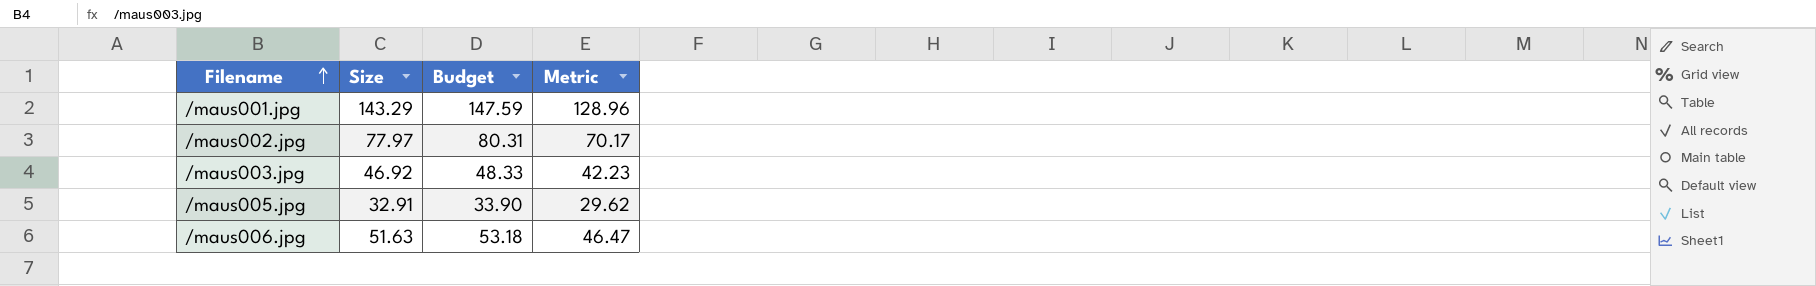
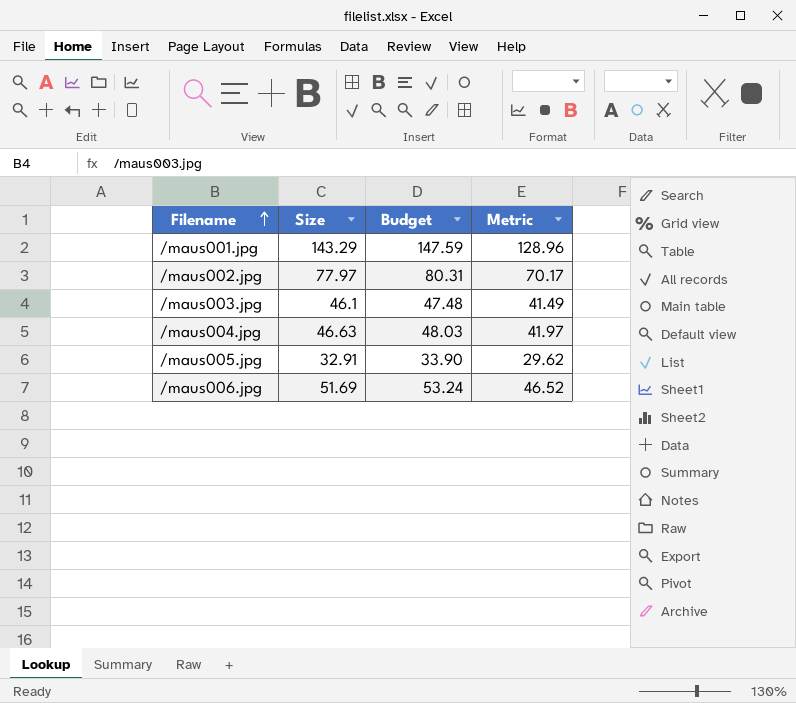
/maus003.jpg | Size: 46.92 -> 46.1
/maus003.jpg | Budget: 48.33 -> 47.48
/maus003.jpg | Metric: 42.23 -> 41.49
row /maus004.jpg: none -> 46.63 | 48.03 | 41.97
/maus006.jpg | Size: 51.63 -> 51.69
/maus006.jpg | Budget: 53.18 -> 53.24
/maus006.jpg | Metric: 46.47 -> 46.52

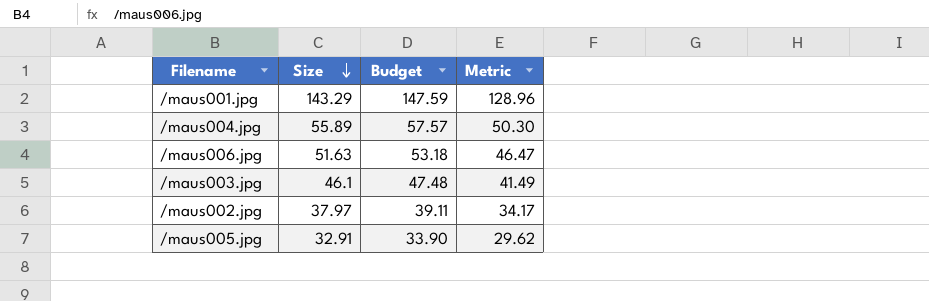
row order: Filename ascending -> Size descending
/maus004.jpg | Size: 46.63 -> 55.89
/maus004.jpg | Budget: 48.03 -> 57.57
/maus004.jpg | Metric: 41.97 -> 50.30
/maus006.jpg | Size: 51.69 -> 51.63
/maus006.jpg | Budget: 53.24 -> 53.18
/maus006.jpg | Metric: 46.52 -> 46.47
/maus002.jpg | Size: 77.97 -> 37.97
/maus002.jpg | Budget: 80.31 -> 39.11
/maus002.jpg | Metric: 70.17 -> 34.17

